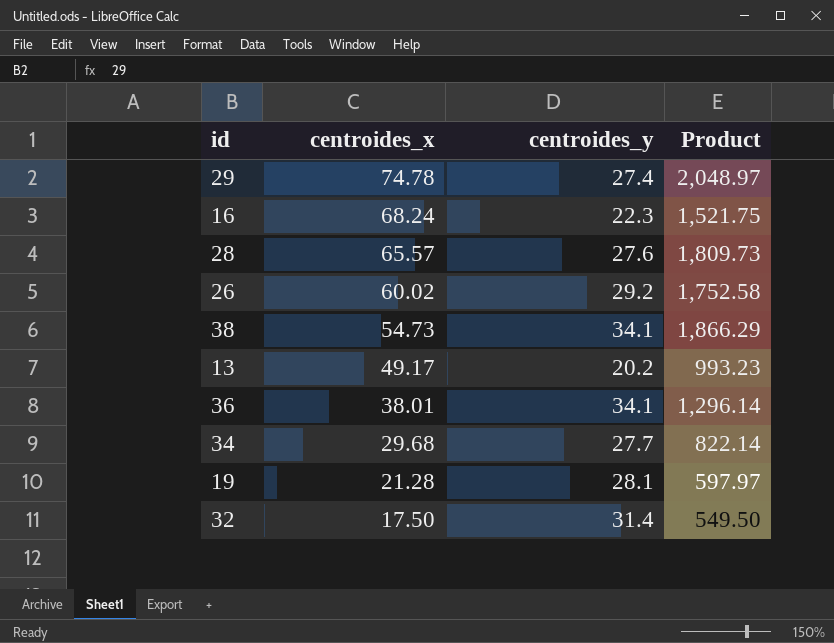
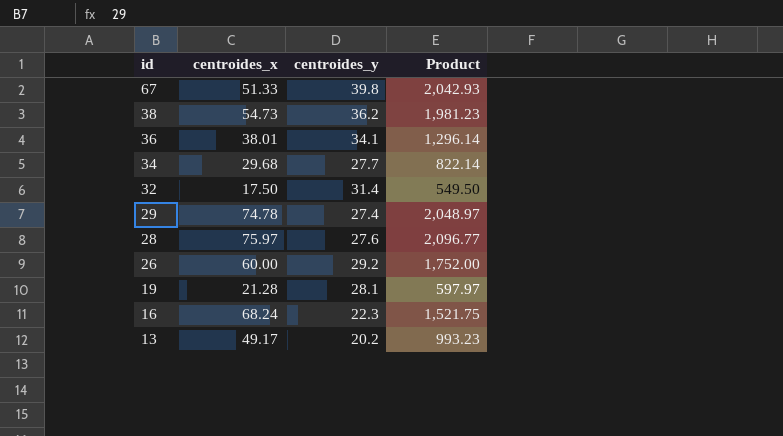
row order: centroides_x descending -> id descending
row 67: none -> 51.33 | 39.8 | 2,042.93
38 | centroides_y: 34.1 -> 36.2
38 | Product: 1,866.29 -> 1,981.23
28 | centroides_x: 65.57 -> 75.97
28 | Product: 1,809.73 -> 2,096.77
26 | centroides_x: 60.02 -> 60.00
26 | Product: 1,752.58 -> 1,752.00

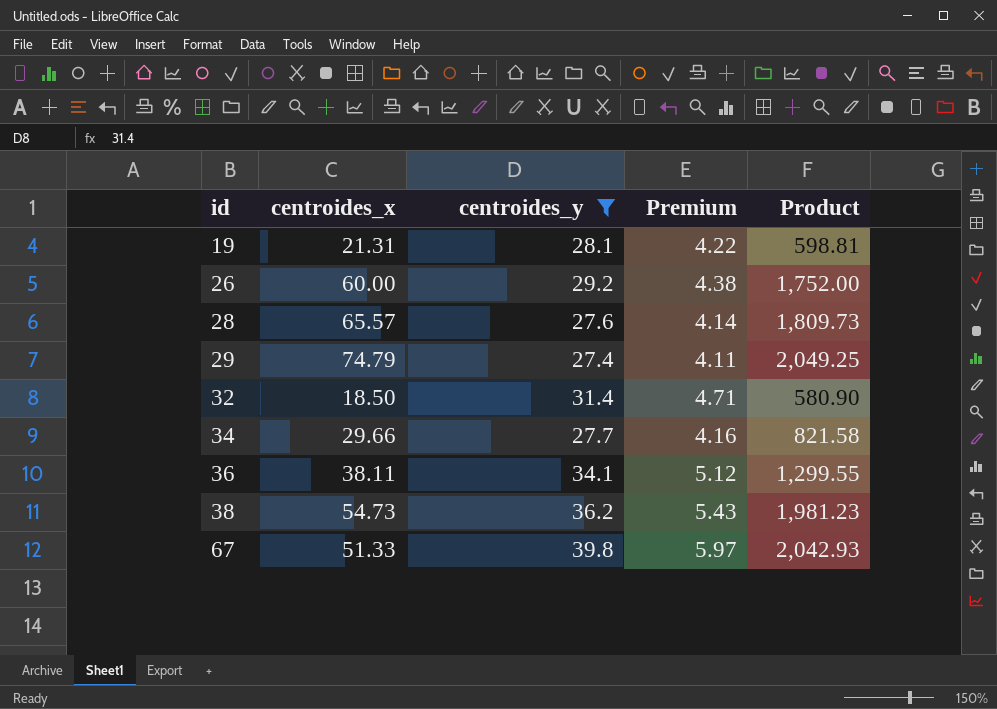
filter: none -> centroides_y >= 27.4
row order: id descending -> id ascending
column Premium | formula: none -> [centroides_y] * 0.15
19 | centroides_x: 21.28 -> 21.31
19 | Product: 597.97 -> 598.81
28 | centroides_x: 75.97 -> 65.57
28 | Product: 2,096.77 -> 1,809.73
29 | centroides_x: 74.78 -> 74.79
29 | Product: 2,048.97 -> 2,049.25
32 | centroides_x: 17.50 -> 18.50
32 | Product: 549.50 -> 580.90
34 | centroides_x: 29.68 -> 29.66
34 | Product: 822.14 -> 821.58
36 | centroides_x: 38.01 -> 38.11
36 | Product: 1,296.14 -> 1,299.55

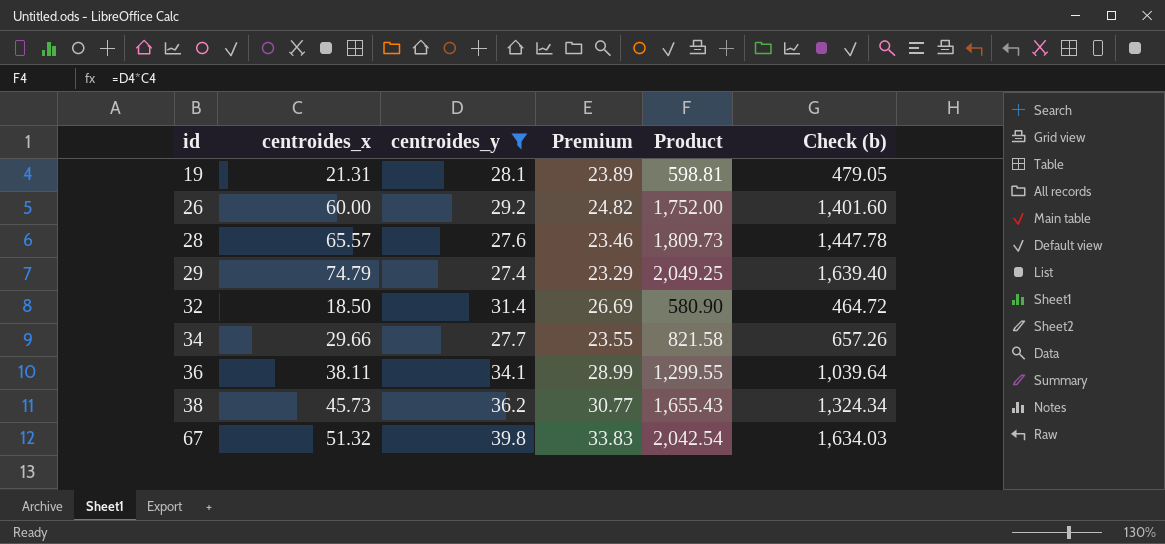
column Premium | formula: [centroides_y] * 0.15 -> [centroides_y] * 0.85
column Check (b) | formula: none -> [Product] * 0.8
38 | centroides_x: 54.73 -> 45.73
38 | Product: 1,981.23 -> 1,655.43
67 | centroides_x: 51.33 -> 51.32
67 | Product: 2,042.93 -> 2,042.54

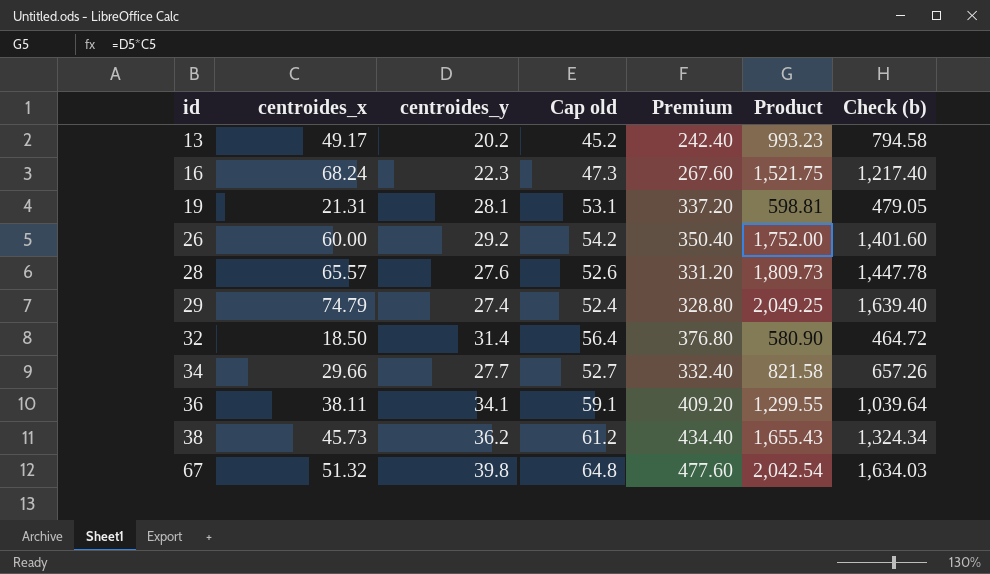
filter: centroides_y >= 27.4 -> none
column Cap old | formula: none -> [centroides_y] + 25
column Premium | formula: [centroides_y] * 0.85 -> [centroides_y] * 12

